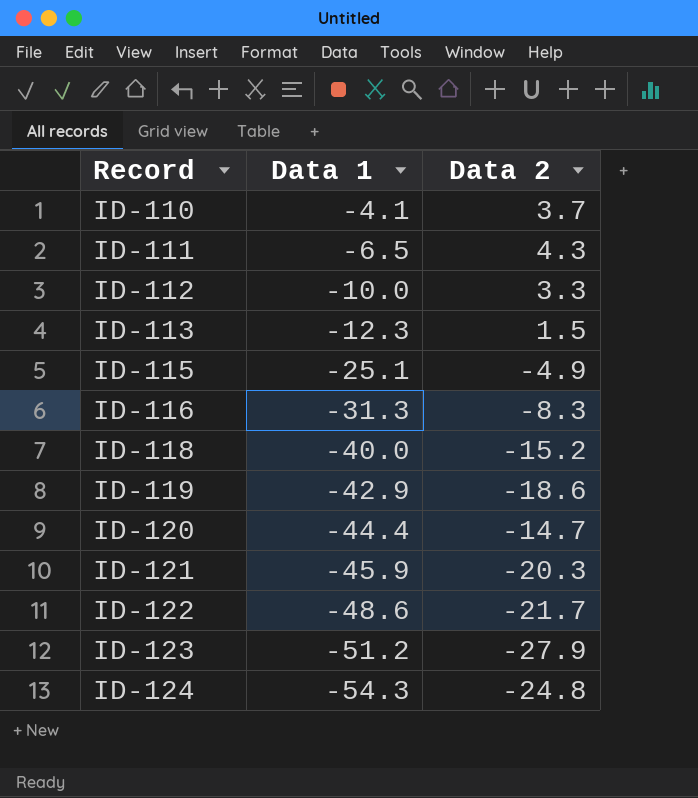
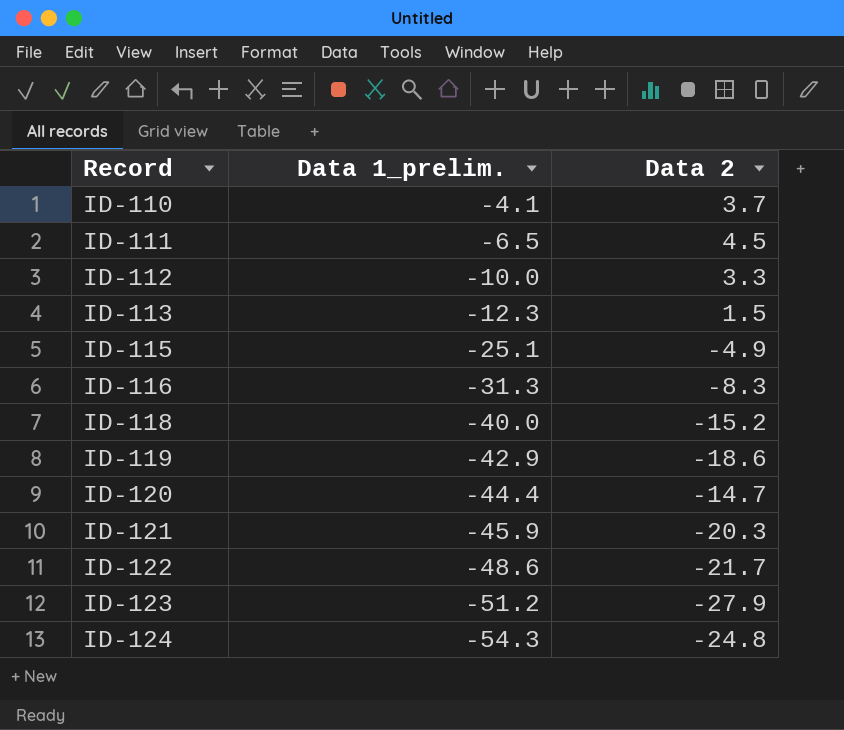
column name: Data 1 -> Data 1_prelim.
ID-111 | Data 2: 4.3 -> 4.5

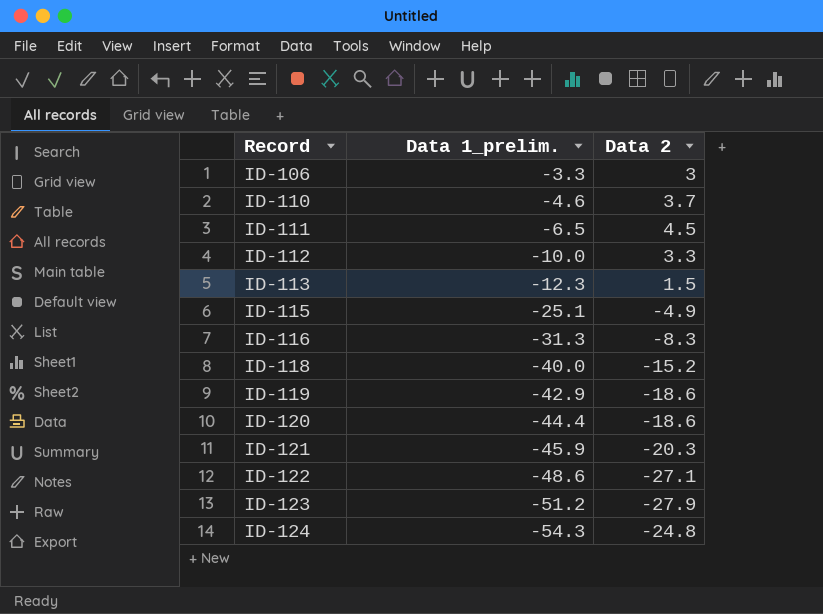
row ID-106: none -> -3.3 | 3
ID-110 | Data 1_prelim.: -4.1 -> -4.6
ID-120 | Data 2: -14.7 -> -18.6
ID-122 | Data 2: -21.7 -> -27.1

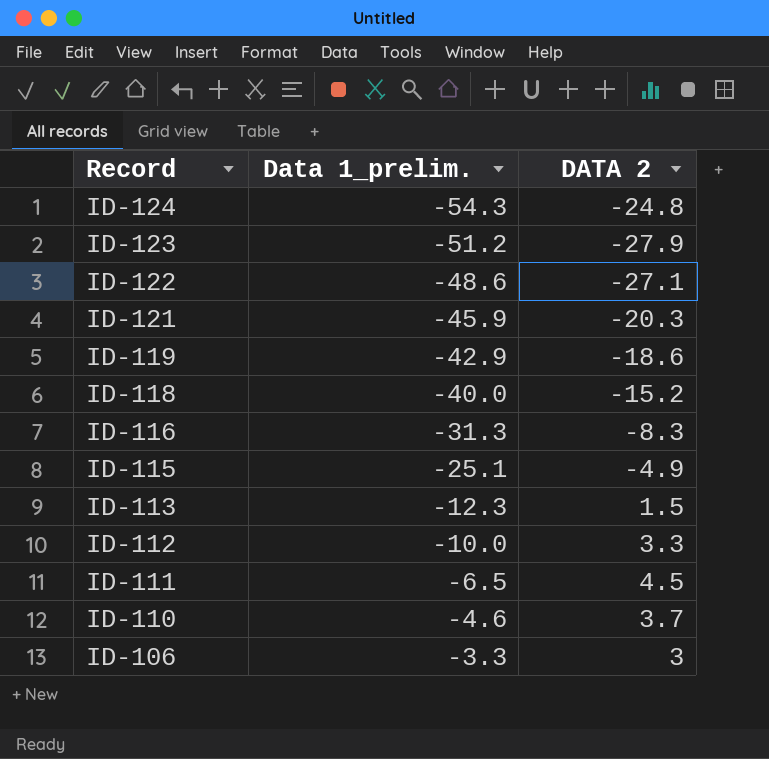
row order: Record ascending -> Record descending
column name: Data 2 -> DATA 2
row ID-120: -44.4 | -18.6 -> none

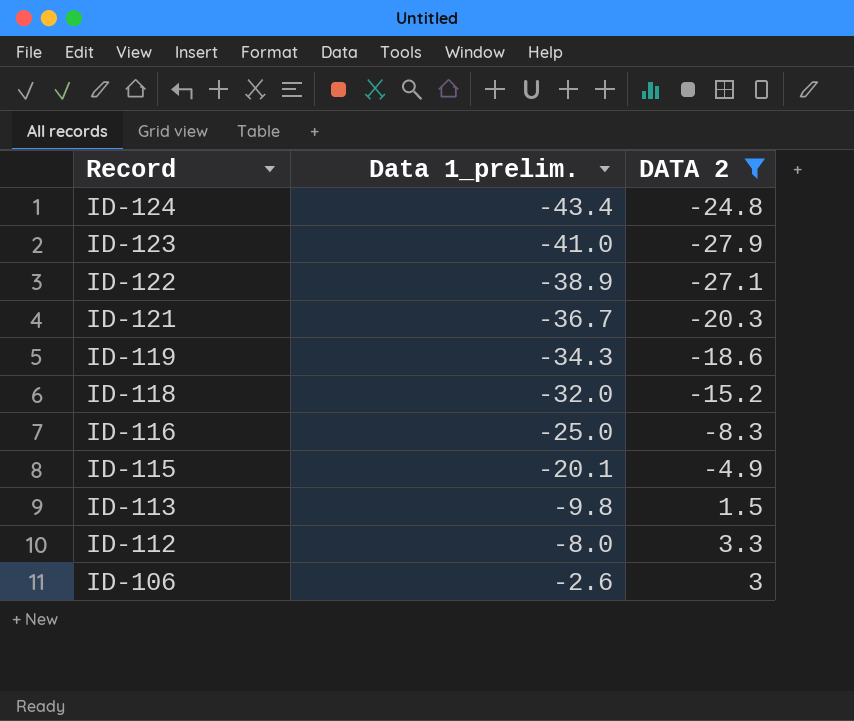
filter: none -> DATA 2 <= 3.3
ID-124 | Data 1_prelim.: -54.3 -> -43.4
ID-123 | Data 1_prelim.: -51.2 -> -41.0
ID-122 | Data 1_prelim.: -48.6 -> -38.9
ID-121 | Data 1_prelim.: -45.9 -> -36.7
ID-119 | Data 1_prelim.: -42.9 -> -34.3
ID-118 | Data 1_prelim.: -40.0 -> -32.0
ID-116 | Data 1_prelim.: -31.3 -> -25.0
ID-115 | Data 1_prelim.: -25.1 -> -20.1
ID-113 | Data 1_prelim.: -12.3 -> -9.8
ID-112 | Data 1_prelim.: -10.0 -> -8.0
ID-106 | Data 1_prelim.: -3.3 -> -2.6

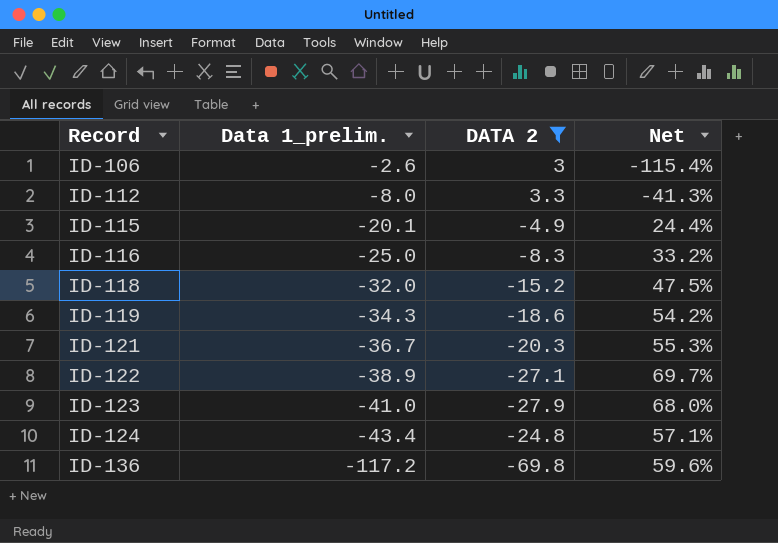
row order: Record descending -> Record ascending
column Net | formula: none -> [DATA 2] / [Data 1_prelim.]
row ID-113: -9.8 | 1.5 -> none
row ID-136: none -> -117.2 | -69.8 | 59.6%

